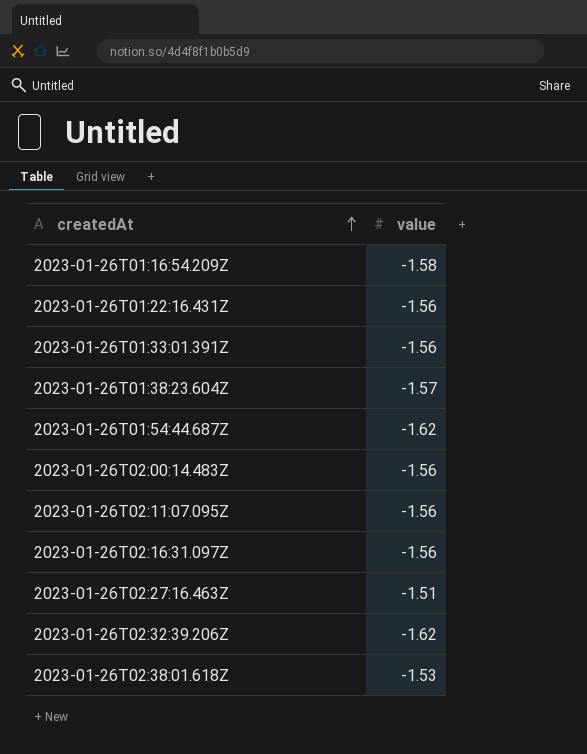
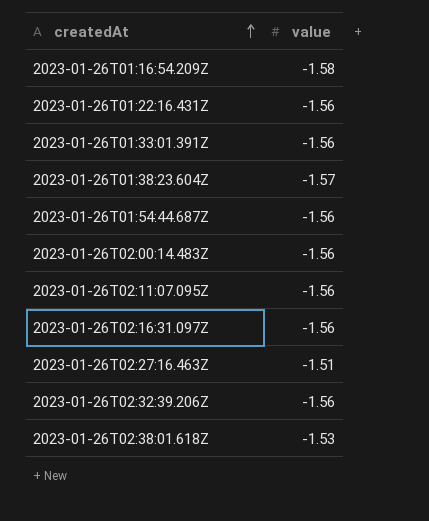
2023-01-26T01:54:44.687Z | value: -1.62 -> -1.56
2023-01-26T02:32:39.206Z | value: -1.62 -> -1.56

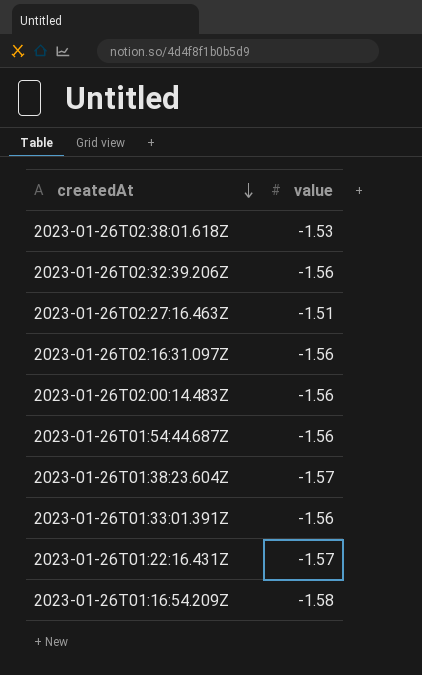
row order: createdAt ascending -> createdAt descending
row 2023-01-26T02:11:07.095Z: -1.56 -> none
2023-01-26T01:22:16.431Z | value: -1.56 -> -1.57

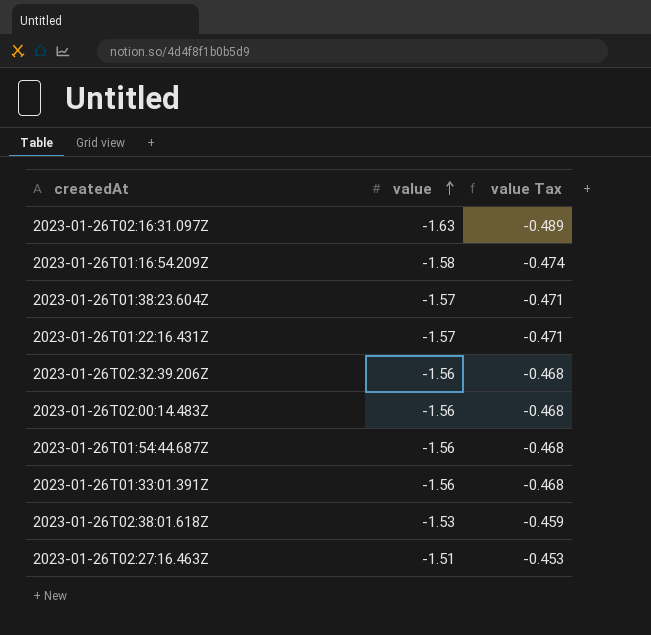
row order: createdAt descending -> value ascending
column value Tax | formula: none -> [value] * 0.3
2023-01-26T02:16:31.097Z | value: -1.56 -> -1.63

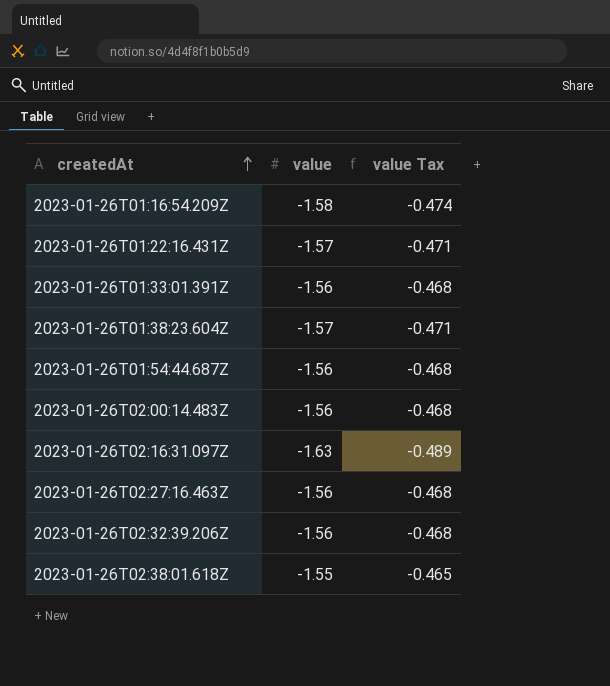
row order: value ascending -> createdAt ascending
2023-01-26T02:27:16.463Z | value: -1.51 -> -1.56
2023-01-26T02:27:16.463Z | value Tax: -0.453 -> -0.468
2023-01-26T02:38:01.618Z | value: -1.53 -> -1.55
2023-01-26T02:38:01.618Z | value Tax: -0.459 -> -0.465

